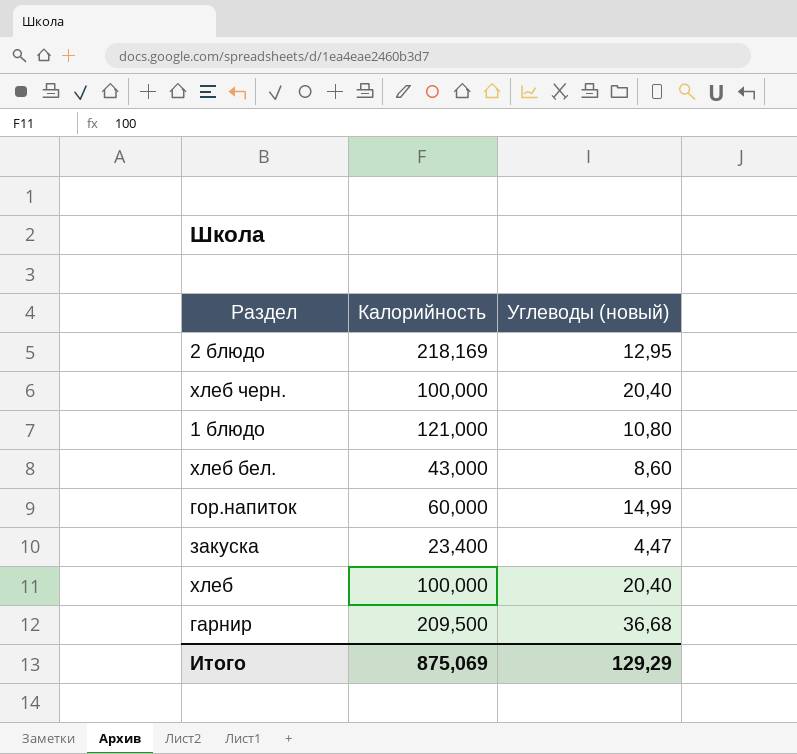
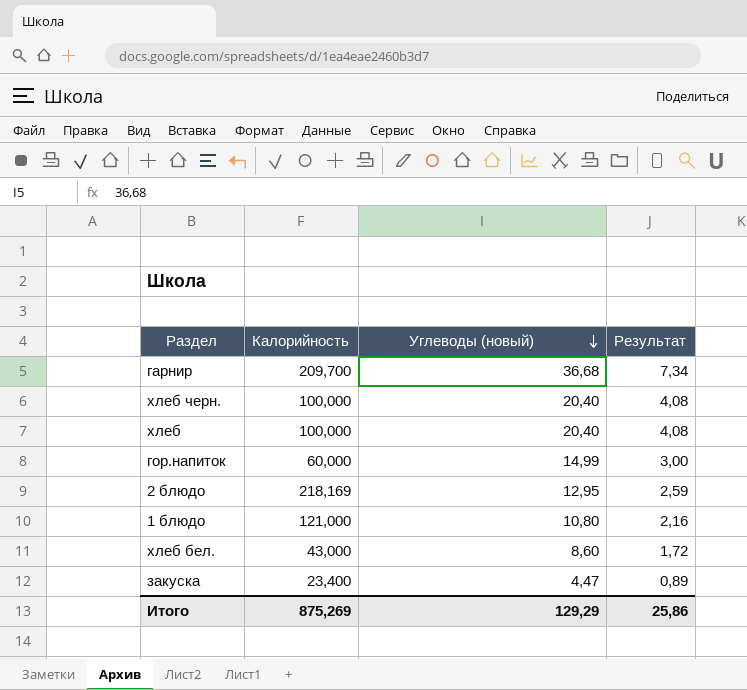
row order: none -> Углеводы (новый) descending
column Результат | formula: none -> [Углеводы (новый)] * 0,2
гарнир | Калорийность: 209,500 -> 209,700
Итого | Калорийность: 875,069 -> 875,269

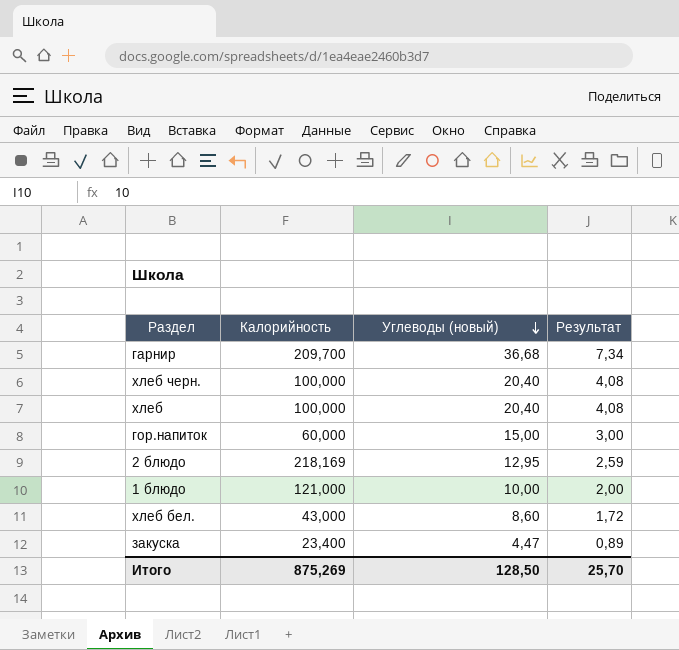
гор.напиток | Углеводы (новый): 14,99 -> 15,00
1 блюдо | Углеводы (новый): 10,80 -> 10,00
1 блюдо | Результат: 2,16 -> 2,00
Итого | Углеводы (новый): 129,29 -> 128,50
Итого | Результат: 25,86 -> 25,70

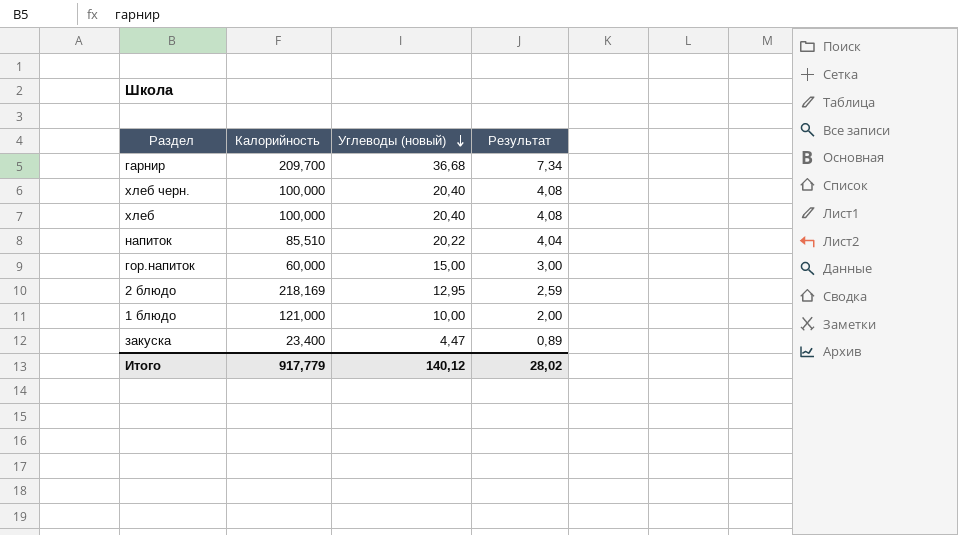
row хлеб бел.: 43,000 | 8,60 | 1,72 -> none
row напиток: none -> 85,510 | 20,22 | 4,04
Итого | Калорийность: 875,269 -> 917,779
Итого | Углеводы (новый): 128,50 -> 140,12
Итого | Результат: 25,70 -> 28,02

